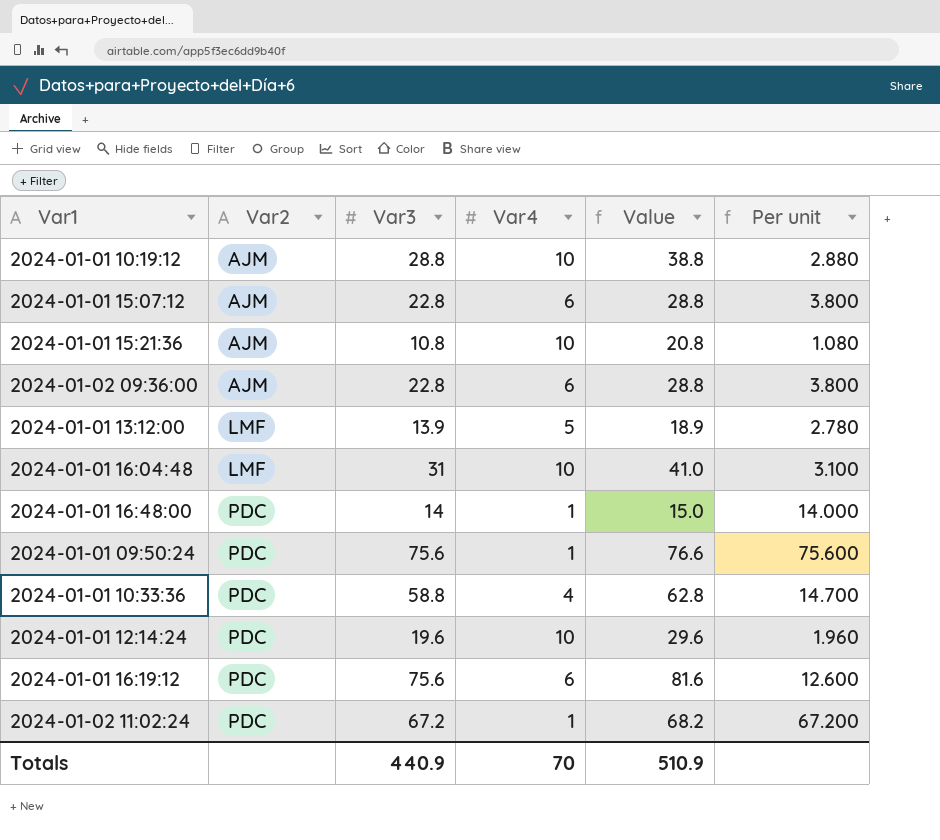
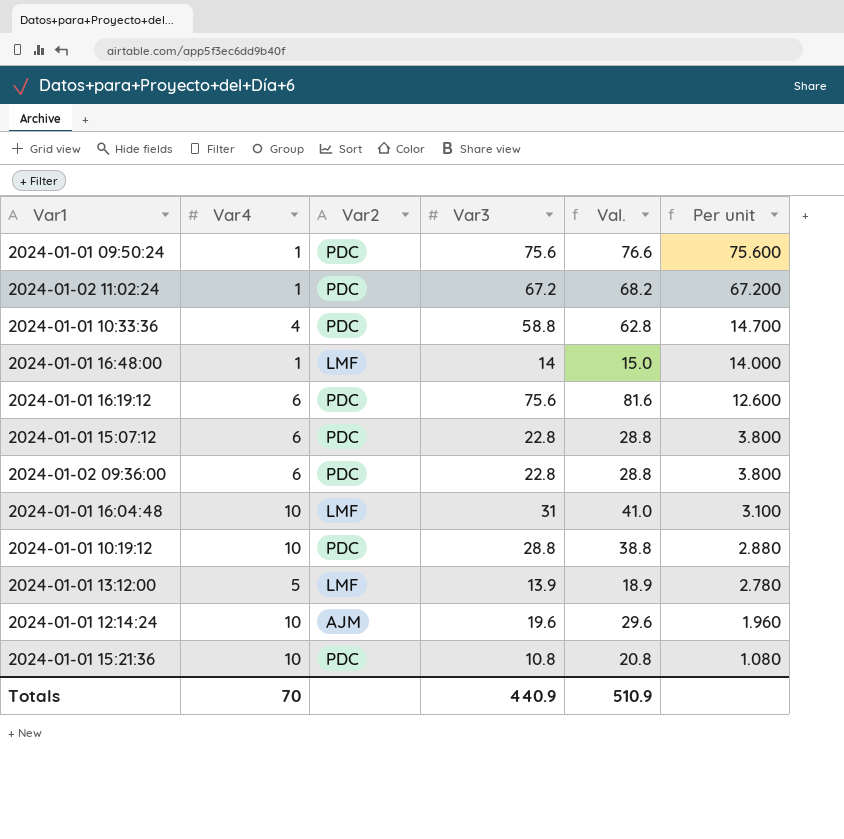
row order: Var2 ascending -> Per unit descending
column Var4 | position: 4 -> 2
column name: Value -> Val.
2024-01-01 16:48:00 | Var2: PDC -> LMF
2024-01-01 15:07:12 | Var2: AJM -> PDC
2024-01-02 09:36:00 | Var2: AJM -> PDC
2024-01-01 10:19:12 | Var2: AJM -> PDC
2024-01-01 12:14:24 | Var2: PDC -> AJM
2024-01-01 15:21:36 | Var2: AJM -> PDC

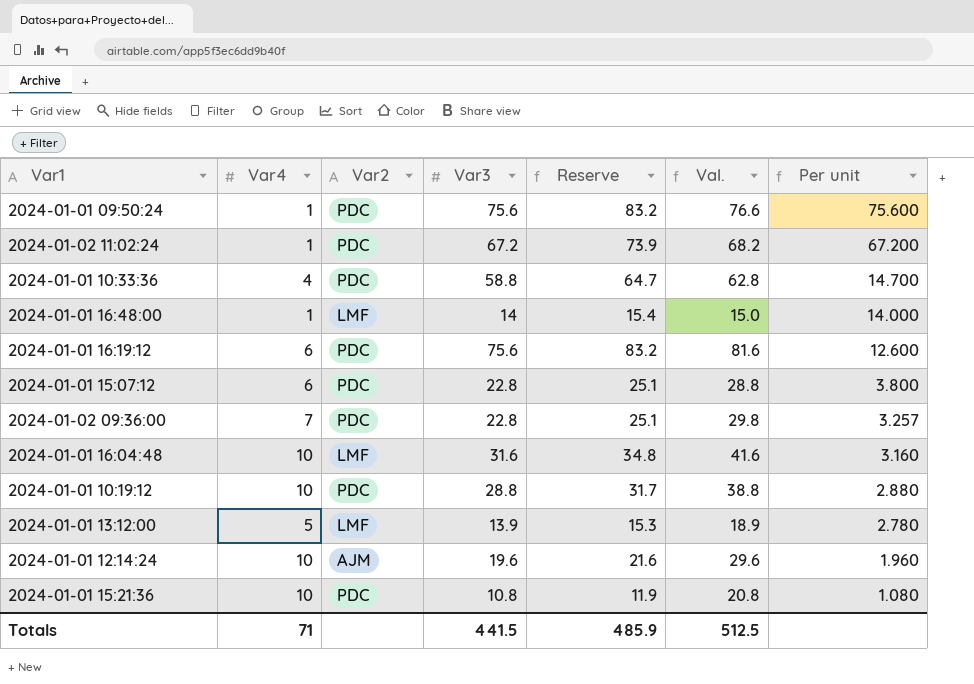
column Reserve | formula: none -> [Var3] * 1.1
2024-01-02 09:36:00 | Var4: 6 -> 7
2024-01-02 09:36:00 | Val.: 28.8 -> 29.8
2024-01-02 09:36:00 | Per unit: 3.800 -> 3.257
2024-01-01 16:04:48 | Var3: 31 -> 31.6
2024-01-01 16:04:48 | Val.: 41.0 -> 41.6
2024-01-01 16:04:48 | Per unit: 3.100 -> 3.160
Totals | Var4: 70 -> 71
Totals | Var3: 440.9 -> 441.5
Totals | Val.: 510.9 -> 512.5

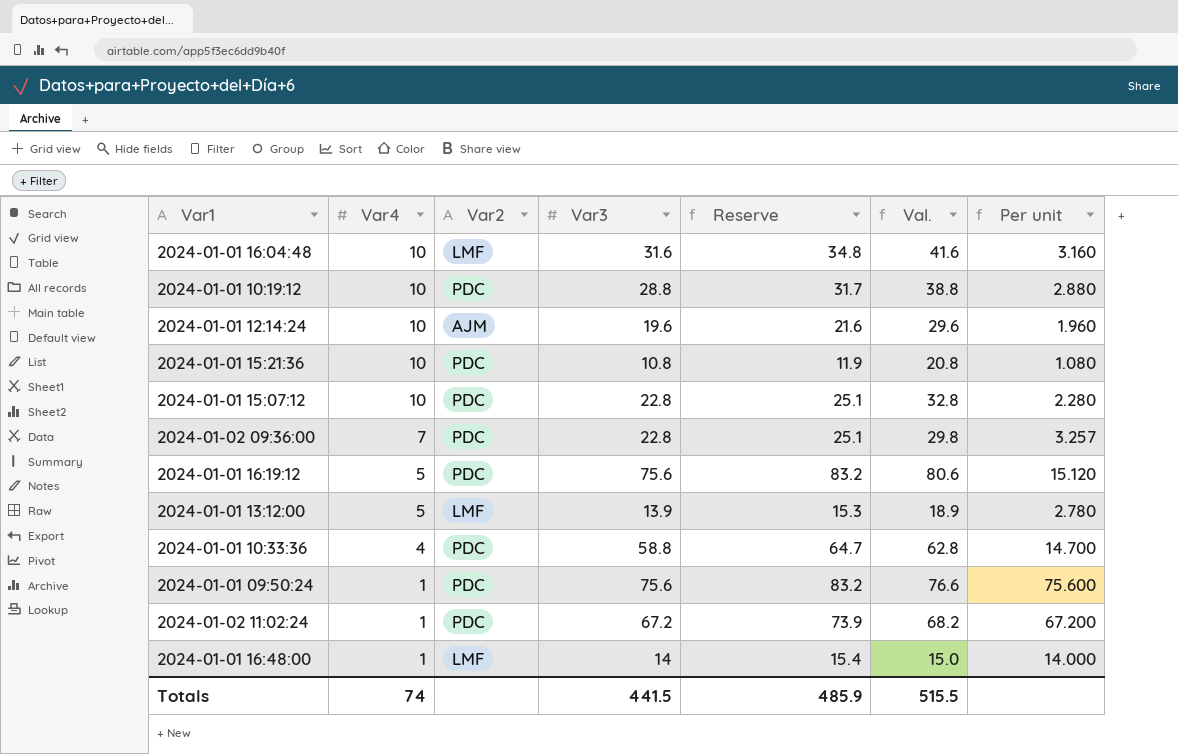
row order: Per unit descending -> Var4 descending
2024-01-01 15:07:12 | Var4: 6 -> 10
2024-01-01 15:07:12 | Val.: 28.8 -> 32.8
2024-01-01 15:07:12 | Per unit: 3.800 -> 2.280
2024-01-01 16:19:12 | Var4: 6 -> 5
2024-01-01 16:19:12 | Val.: 81.6 -> 80.6
2024-01-01 16:19:12 | Per unit: 12.600 -> 15.120
Totals | Var4: 71 -> 74
Totals | Val.: 512.5 -> 515.5

